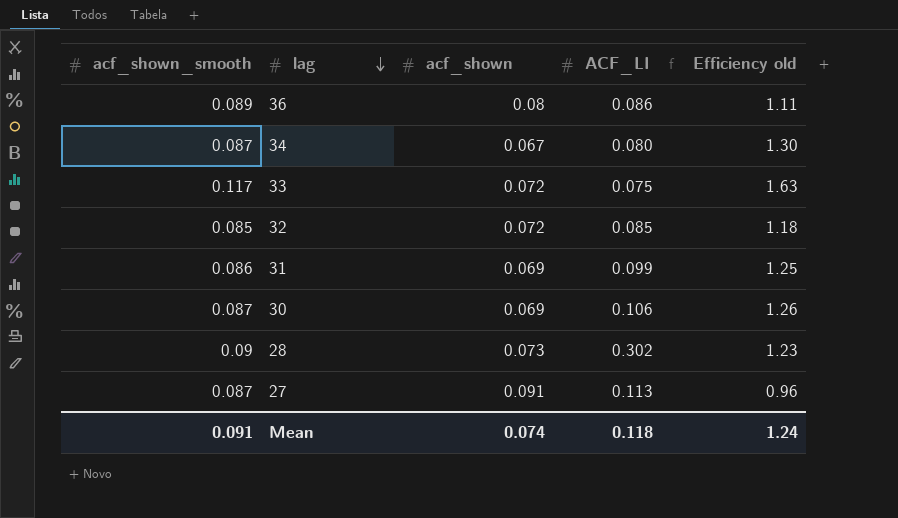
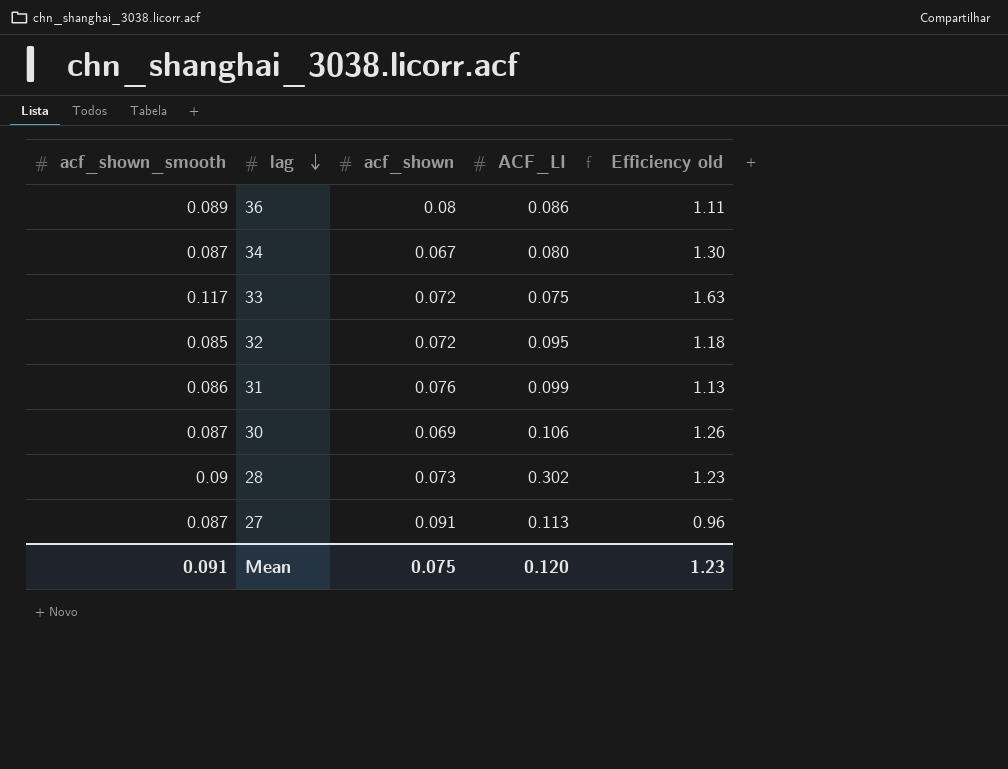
32 | ACF_LI: 0.085 -> 0.095
31 | acf_shown: 0.069 -> 0.076
31 | Efficiency old: 1.25 -> 1.13
Mean | acf_shown: 0.074 -> 0.075
Mean | ACF_LI: 0.118 -> 0.120
Mean | Efficiency old: 1.24 -> 1.23

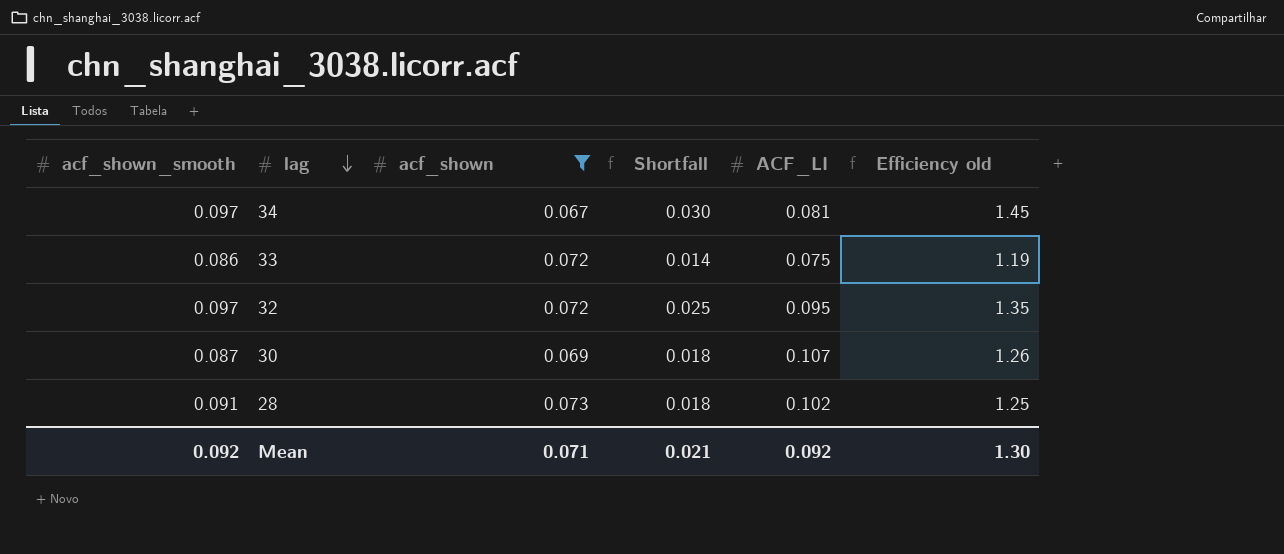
filter: none -> acf_shown <= 0.073
column Shortfall | formula: none -> [acf_shown_smooth] - [acf_shown]
34 | acf_shown_smooth: 0.087 -> 0.097
34 | ACF_LI: 0.080 -> 0.081
34 | Efficiency old: 1.30 -> 1.45
33 | acf_shown_smooth: 0.117 -> 0.086
33 | Efficiency old: 1.63 -> 1.19
32 | acf_shown_smooth: 0.085 -> 0.097
32 | Efficiency old: 1.18 -> 1.35
30 | ACF_LI: 0.106 -> 0.107
28 | acf_shown_smooth: 0.09 -> 0.091
28 | ACF_LI: 0.302 -> 0.102
28 | Efficiency old: 1.23 -> 1.25
Mean | acf_shown_smooth: 0.091 -> 0.092
Mean | acf_shown: 0.075 -> 0.071
Mean | ACF_LI: 0.120 -> 0.092
Mean | Efficiency old: 1.23 -> 1.30

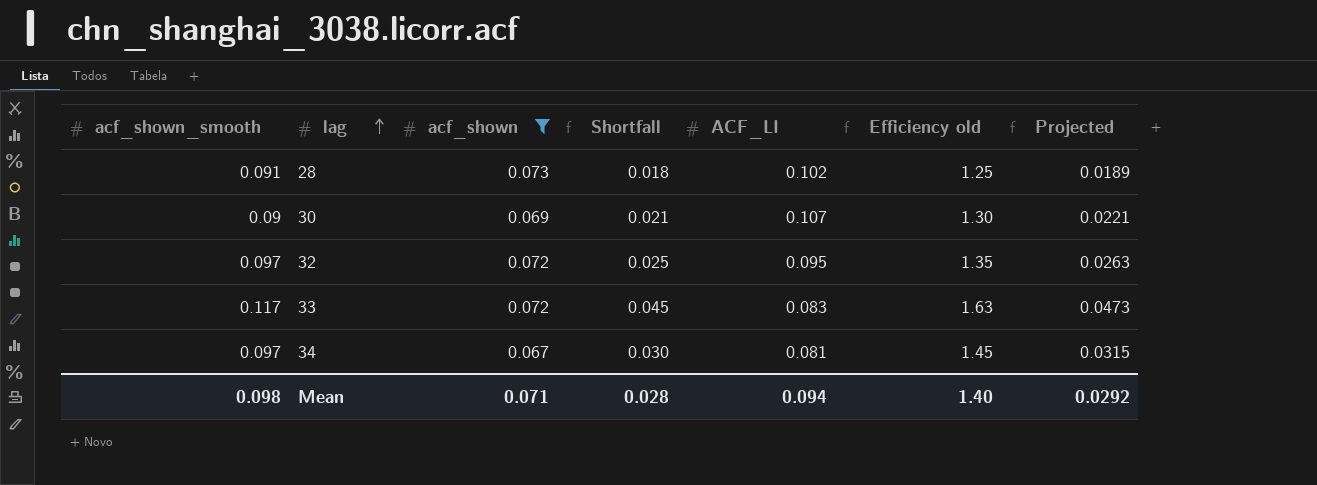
row order: lag descending -> lag ascending
column Projected | formula: none -> [Shortfall] * 1.05
30 | acf_shown_smooth: 0.087 -> 0.09
30 | Shortfall: 0.018 -> 0.021
30 | Efficiency old: 1.26 -> 1.30
33 | acf_shown_smooth: 0.086 -> 0.117
33 | Shortfall: 0.014 -> 0.045
33 | ACF_LI: 0.075 -> 0.083
33 | Efficiency old: 1.19 -> 1.63
Mean | acf_shown_smooth: 0.092 -> 0.098
Mean | Shortfall: 0.021 -> 0.028
Mean | ACF_LI: 0.092 -> 0.094
Mean | Efficiency old: 1.30 -> 1.40

